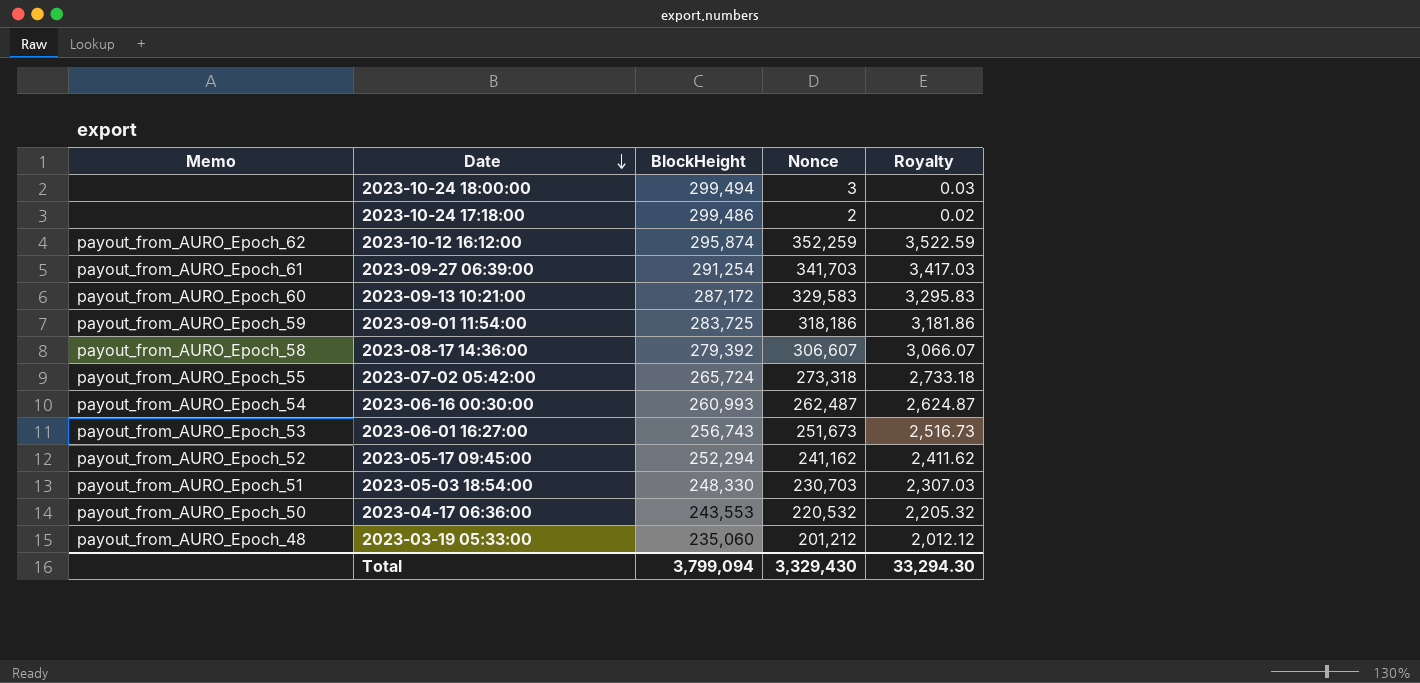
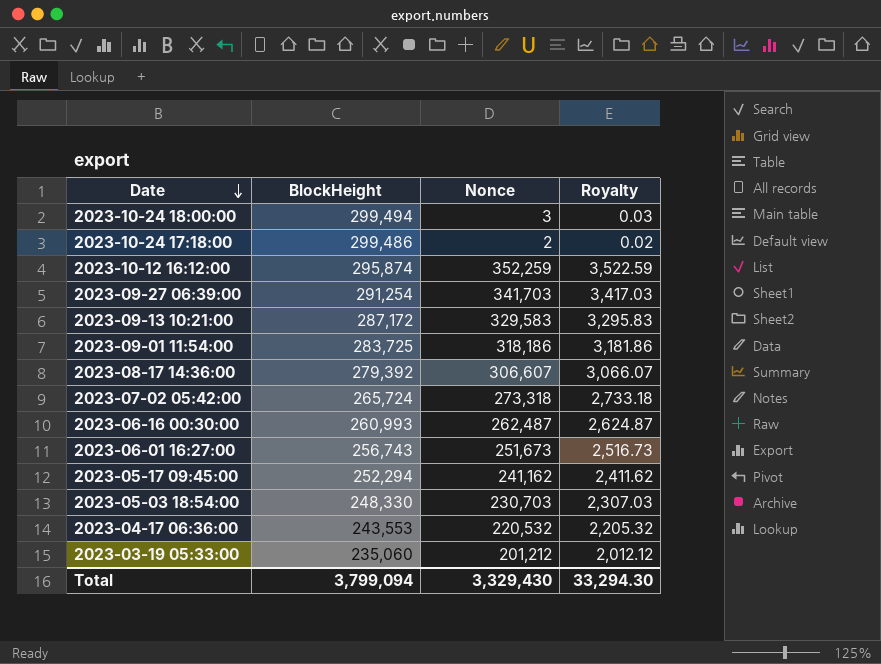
column Memo | position: 1 -> none

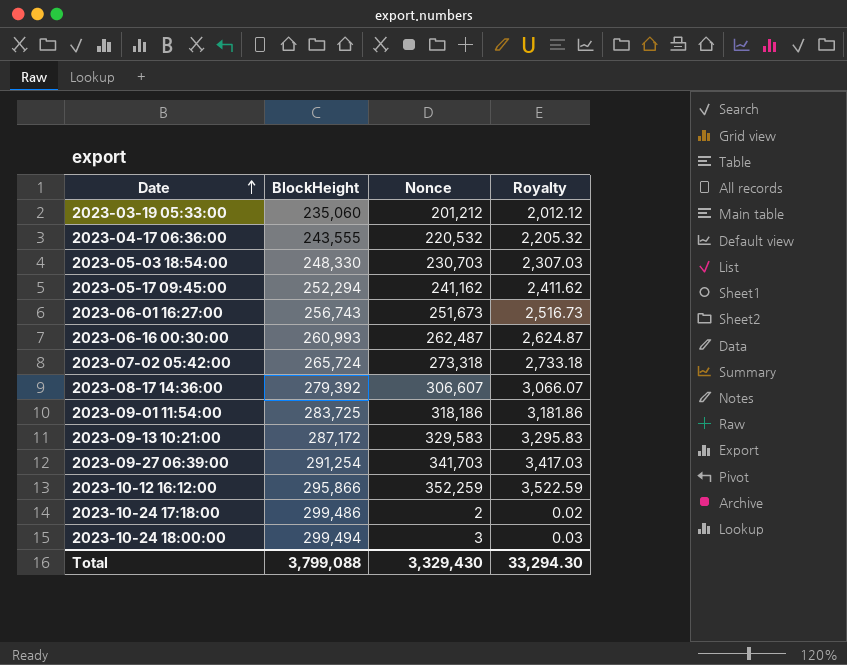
row order: Date descending -> Date ascending
2023-04-17 06:36:00 | BlockHeight: 243,553 -> 243,555
2023-10-12 16:12:00 | BlockHeight: 295,874 -> 295,866
Total | BlockHeight: 3,799,094 -> 3,799,088

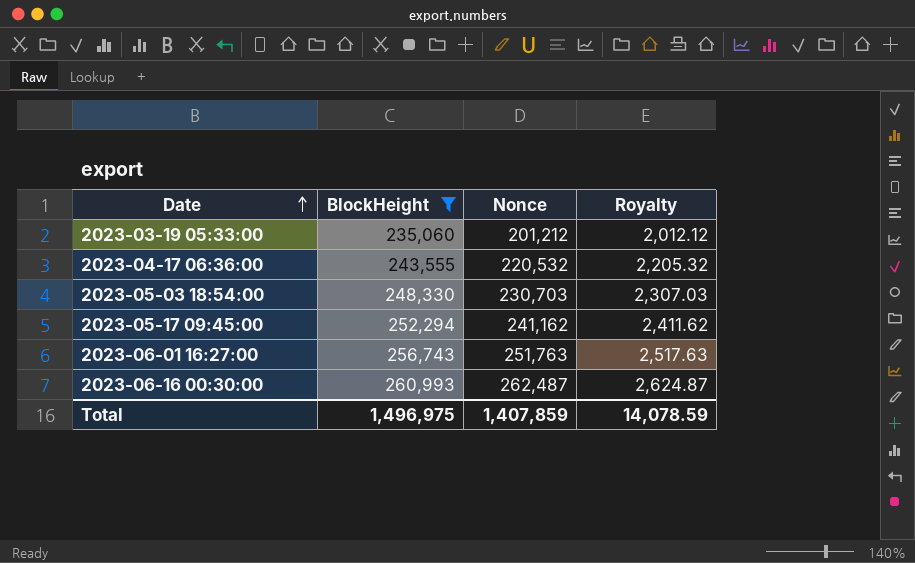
filter: none -> BlockHeight <= 260,993
2023-06-01 16:27:00 | Nonce: 251,673 -> 251,763
2023-06-01 16:27:00 | Royalty: 2,516.73 -> 2,517.63
Total | BlockHeight: 3,799,088 -> 1,496,975
Total | Nonce: 3,329,430 -> 1,407,859
Total | Royalty: 33,294.30 -> 14,078.59

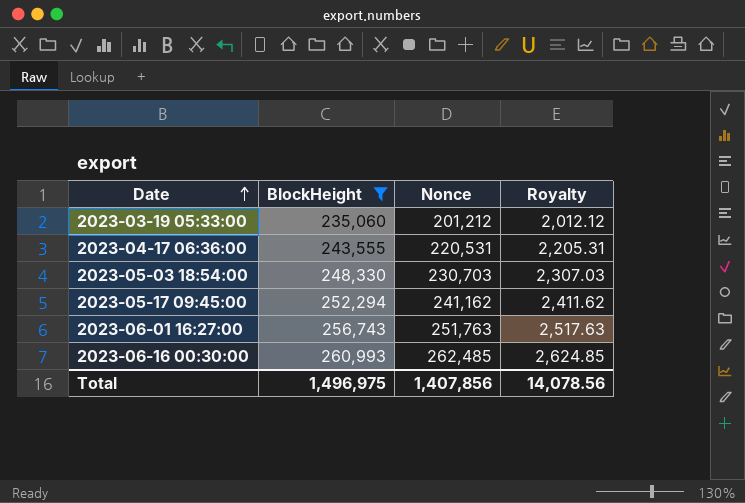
2023-04-17 06:36:00 | Nonce: 220,532 -> 220,531
2023-04-17 06:36:00 | Royalty: 2,205.32 -> 2,205.31
2023-06-16 00:30:00 | Nonce: 262,487 -> 262,485
2023-06-16 00:30:00 | Royalty: 2,624.87 -> 2,624.85
Total | Nonce: 1,407,859 -> 1,407,856
Total | Royalty: 14,078.59 -> 14,078.56

